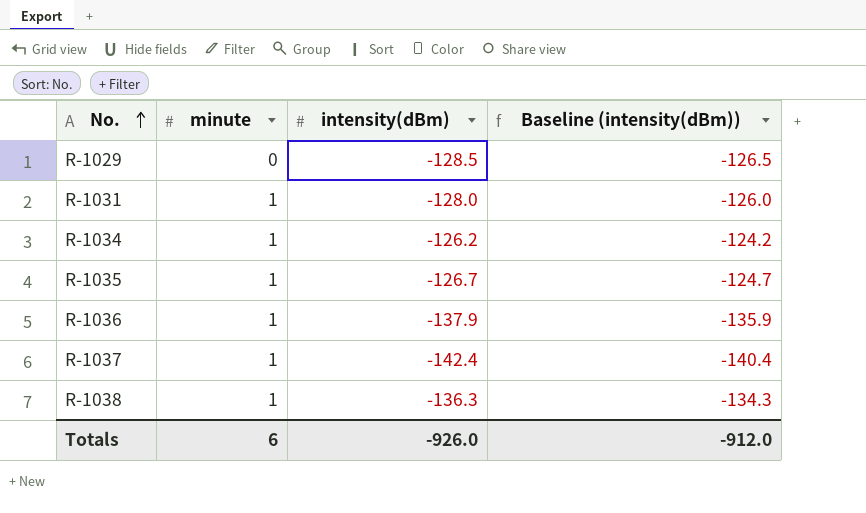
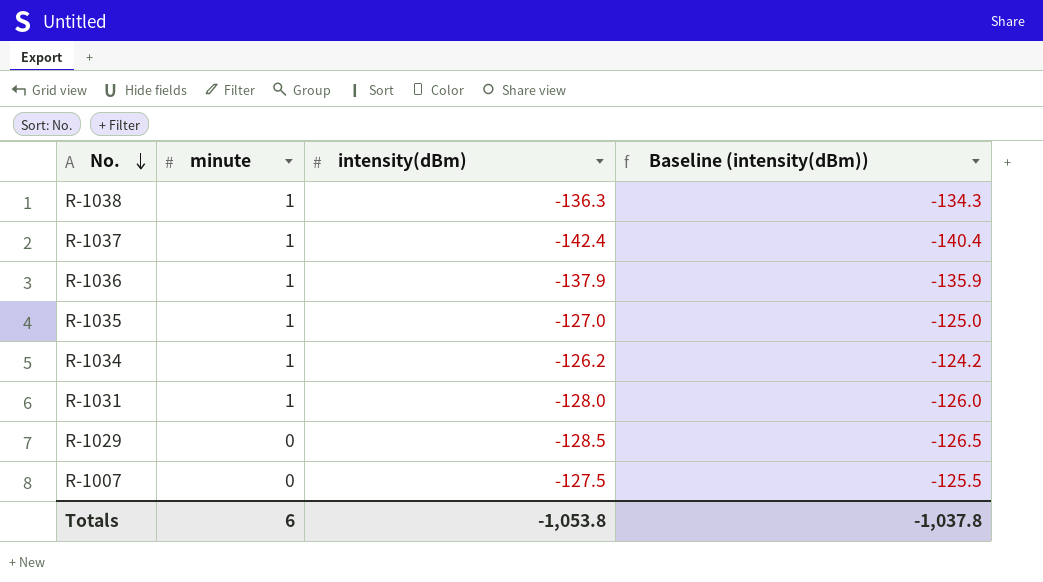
row order: No. ascending -> No. descending
R-1035 | intensity(dBm): -126.7 -> -127.0
R-1035 | Baseline (intensity(dBm)): -124.7 -> -125.0
row R-1007: none -> 0 | -127.5 | -125.5
Totals | intensity(dBm): -926.0 -> -1,053.8
Totals | Baseline (intensity(dBm)): -912.0 -> -1,037.8

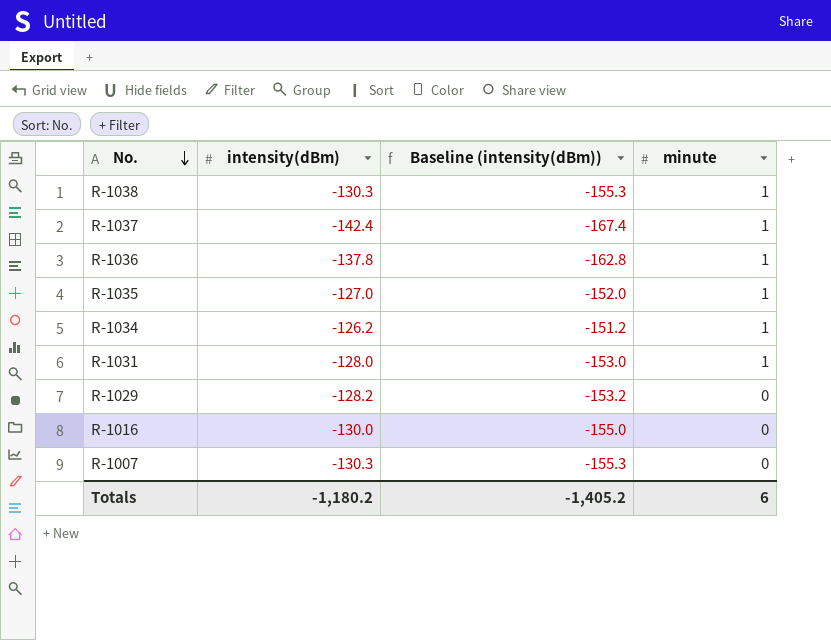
column Baseline (intensity(dBm)) | formula: [intensity(dBm)] + 2 -> [intensity(dBm)] - 25
column minute | position: 2 -> 4
R-1038 | intensity(dBm): -136.3 -> -130.3
R-1036 | intensity(dBm): -137.9 -> -137.8
R-1029 | intensity(dBm): -128.5 -> -128.2
row R-1016: none -> -130.0 | -155.0 | 0
R-1007 | intensity(dBm): -127.5 -> -130.3
Totals | intensity(dBm): -1,053.8 -> -1,180.2
Totals | Baseline (intensity(dBm)): -1,037.8 -> -1,405.2

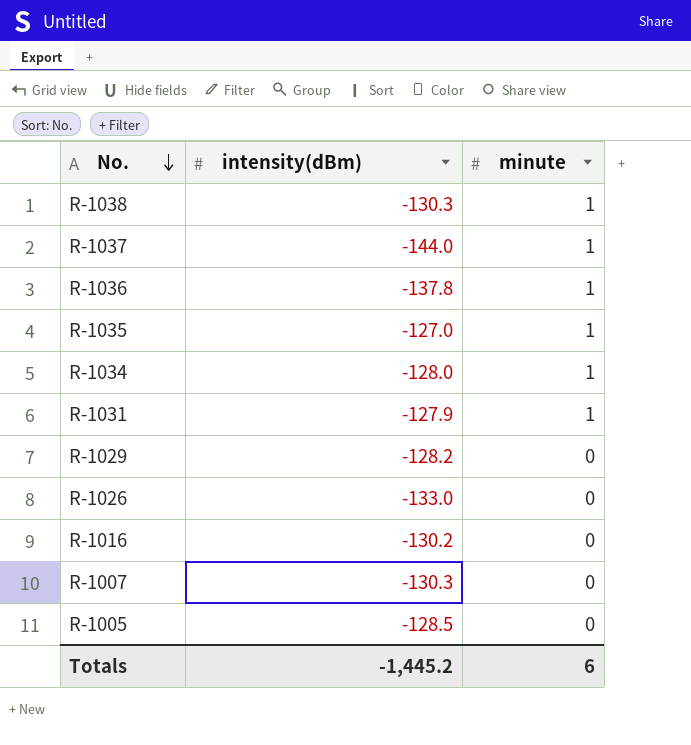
column Baseline (intensity(dBm)) | formula: [intensity(dBm)] - 25 -> none
R-1037 | intensity(dBm): -142.4 -> -144.0
R-1034 | intensity(dBm): -126.2 -> -128.0
R-1031 | intensity(dBm): -128.0 -> -127.9
row R-1026: none -> -133.0 | 0
R-1016 | intensity(dBm): -130.0 -> -130.2
row R-1005: none -> -128.5 | 0
Totals | intensity(dBm): -1,180.2 -> -1,445.2

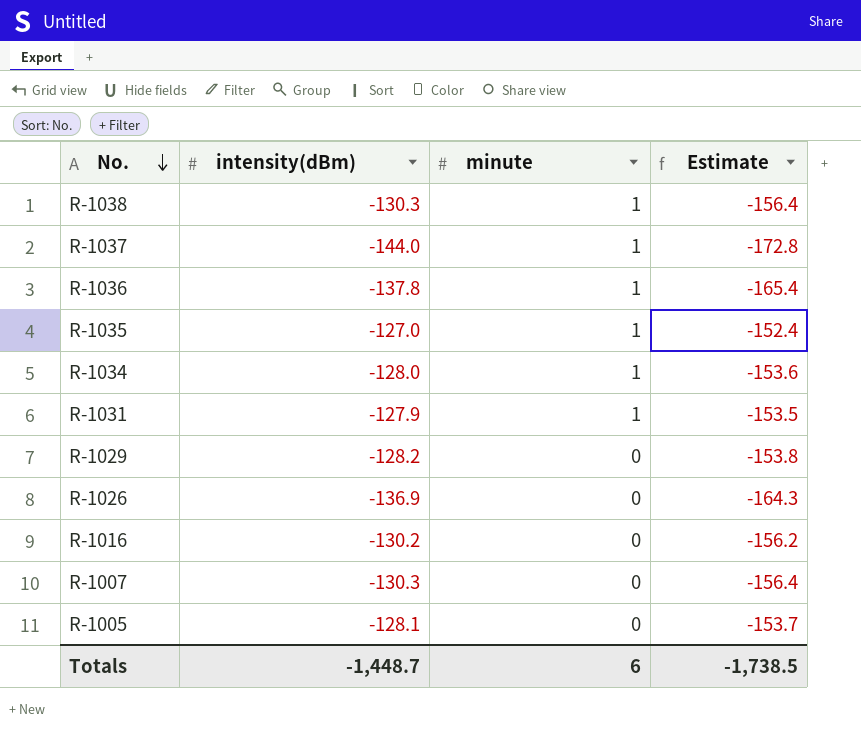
column Estimate | formula: none -> [intensity(dBm)] * 1.2
R-1026 | intensity(dBm): -133.0 -> -136.9
R-1005 | intensity(dBm): -128.5 -> -128.1
Totals | intensity(dBm): -1,445.2 -> -1,448.7

